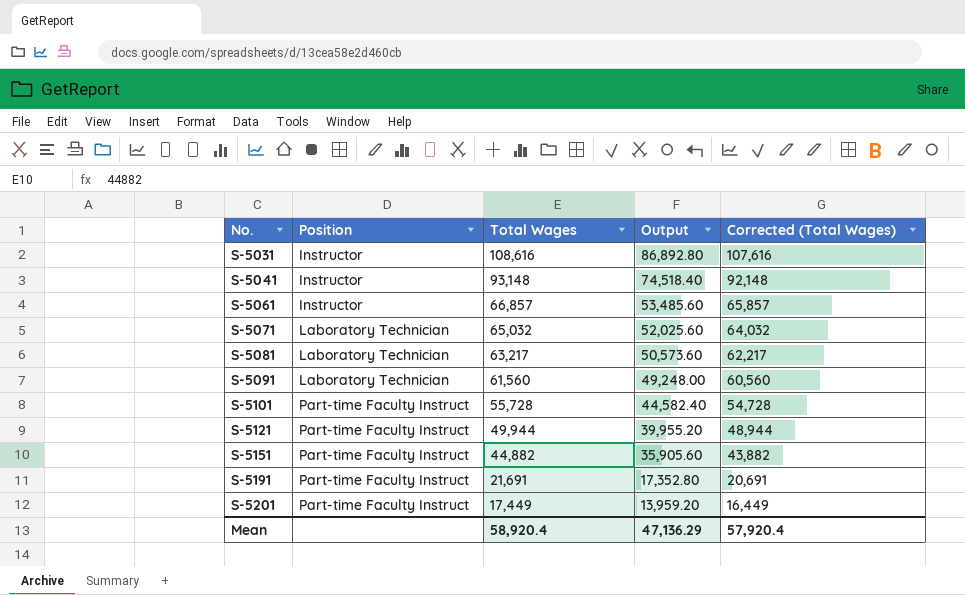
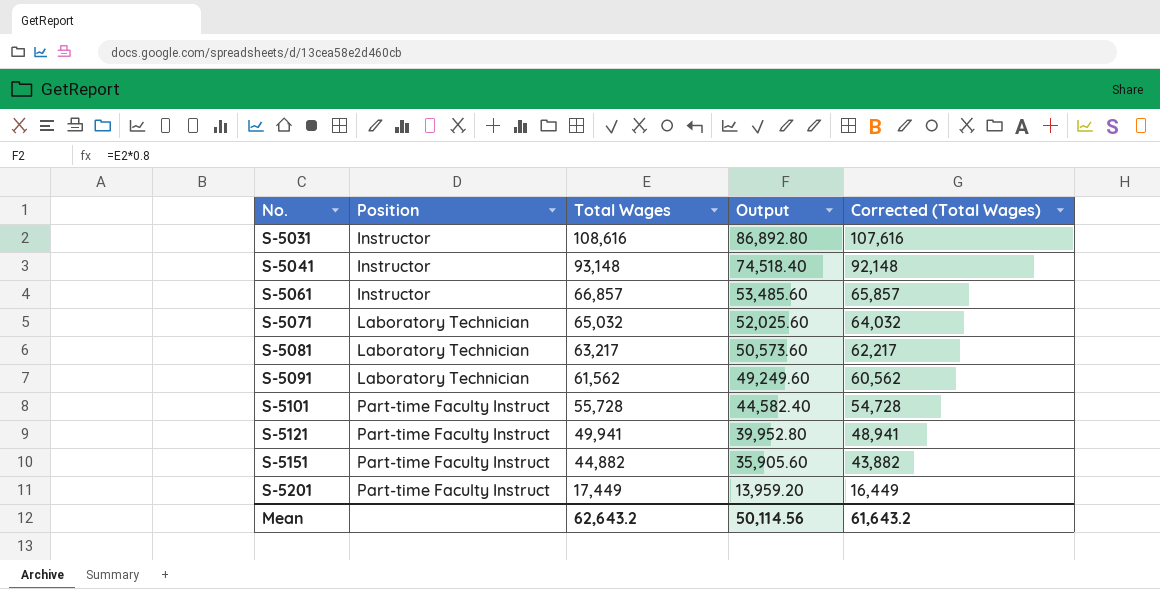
row S-5191: Part-time Faculty Instruct | 21,691 | 17,352.80 | 20,691 -> none
S-5091 | Total Wages: 61,560 -> 61,562
S-5091 | Output: 49,248.00 -> 49,249.60
S-5091 | Corrected (Total Wages): 60,560 -> 60,562
S-5121 | Total Wages: 49,944 -> 49,941
S-5121 | Output: 39,955.20 -> 39,952.80
S-5121 | Corrected (Total Wages): 48,944 -> 48,941
Mean | Total Wages: 58,920.4 -> 62,643.2
Mean | Output: 47,136.29 -> 50,114.56
Mean | Corrected (Total Wages): 57,920.4 -> 61,643.2

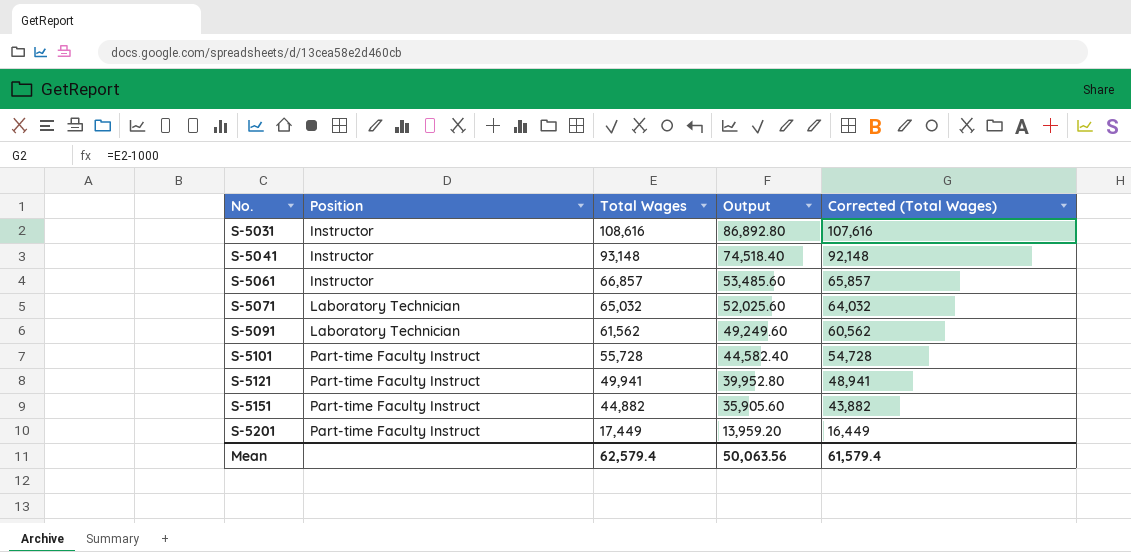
row S-5081: Laboratory Technician | 63,217 | 50,573.60 | 62,217 -> none
Mean | Total Wages: 62,643.2 -> 62,579.4
Mean | Output: 50,114.56 -> 50,063.56
Mean | Corrected (Total Wages): 61,643.2 -> 61,579.4

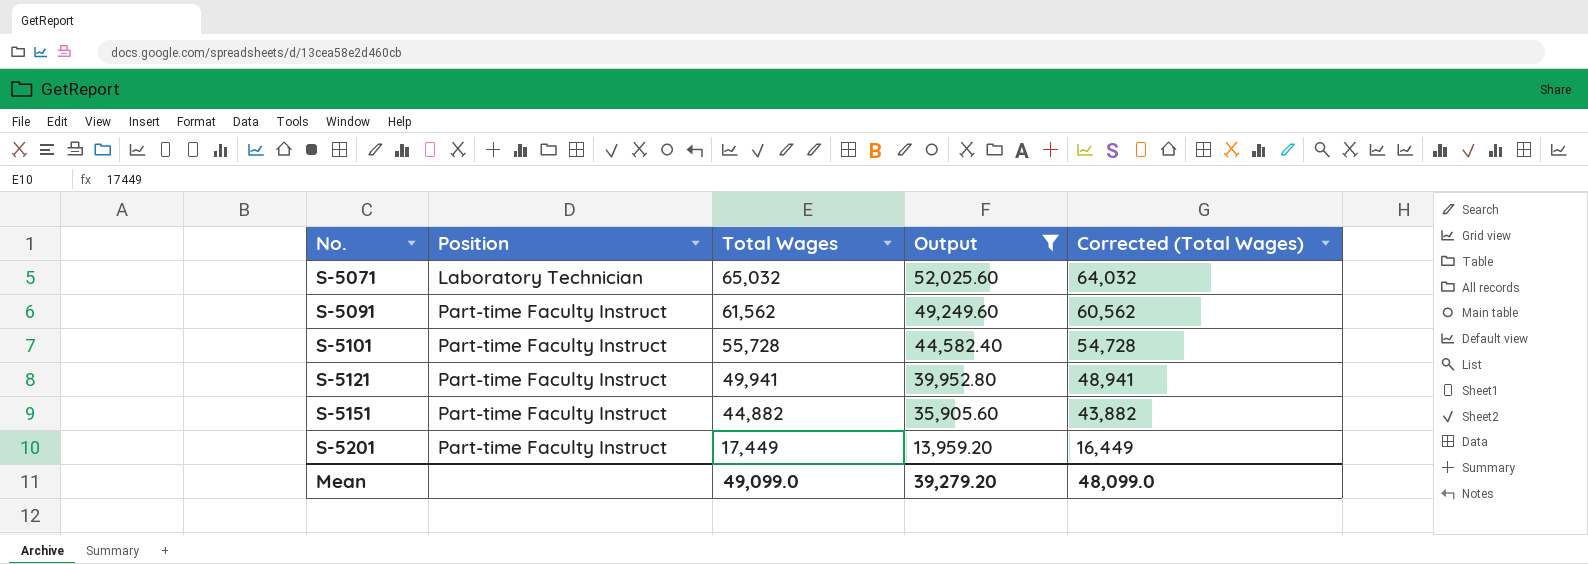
filter: none -> Output <= 52,025.60
S-5091 | Position: Laboratory Technician -> Part-time Faculty Instruct
Mean | Total Wages: 62,579.4 -> 49,099.0
Mean | Output: 50,063.56 -> 39,279.20
Mean | Corrected (Total Wages): 61,579.4 -> 48,099.0

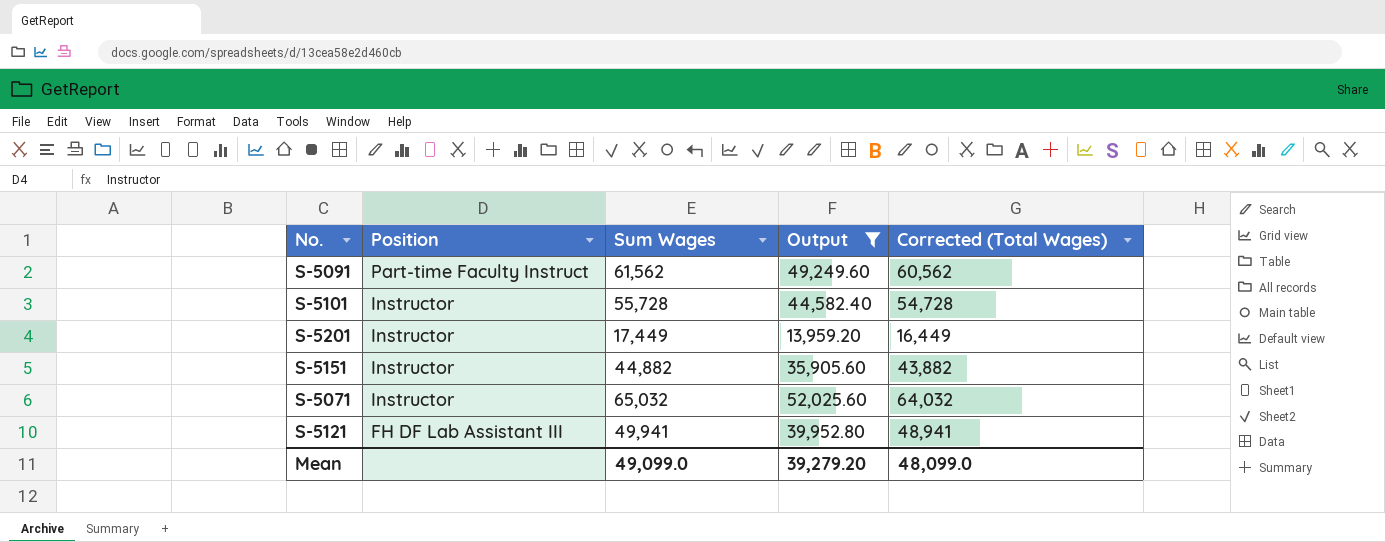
row order: No. ascending -> Position descending
column name: Total Wages -> Sum Wages
S-5101 | Position: Part-time Faculty Instruct -> Instructor
S-5201 | Position: Part-time Faculty Instruct -> Instructor
S-5151 | Position: Part-time Faculty Instruct -> Instructor
S-5071 | Position: Laboratory Technician -> Instructor
S-5121 | Position: Part-time Faculty Instruct -> FH DF Lab Assistant III

